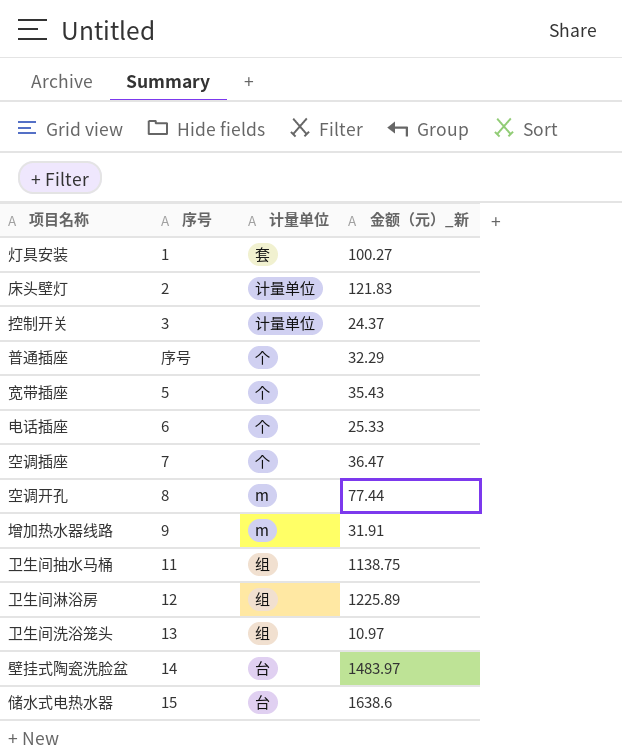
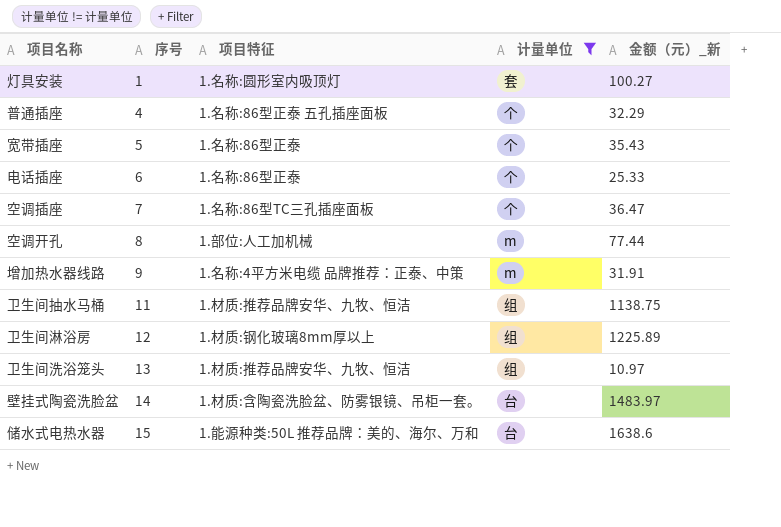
filter: none -> 计量单位 != 计量单位
column 项目特征 | position: none -> 3
普通插座 | 序号: 序号 -> 4

